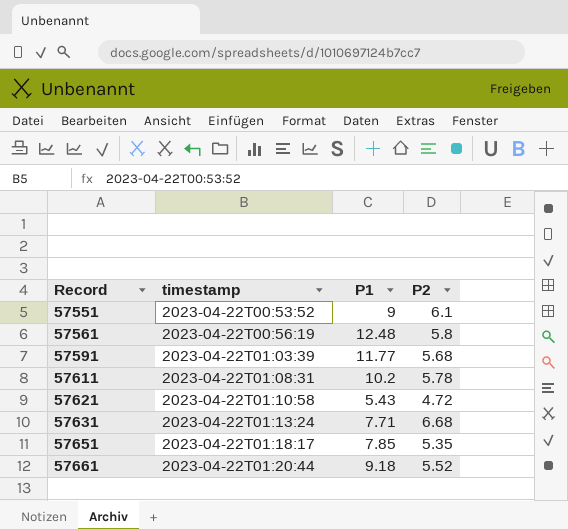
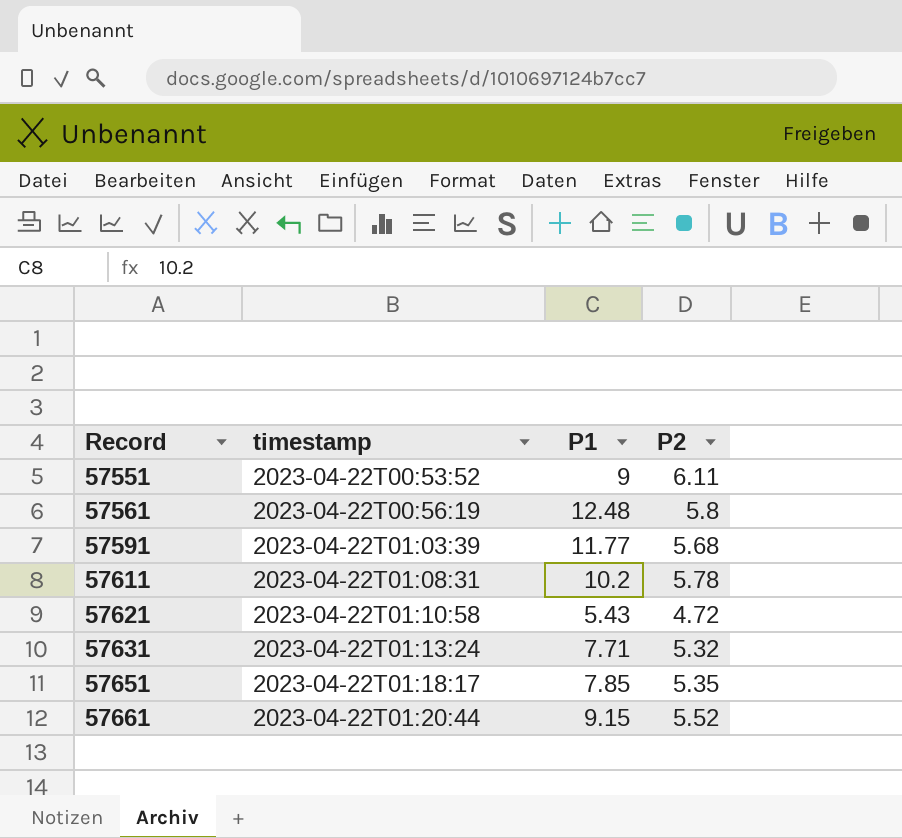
57551 | P2: 6.1 -> 6.11
57631 | P2: 6.68 -> 5.32
57661 | P1: 9.18 -> 9.15

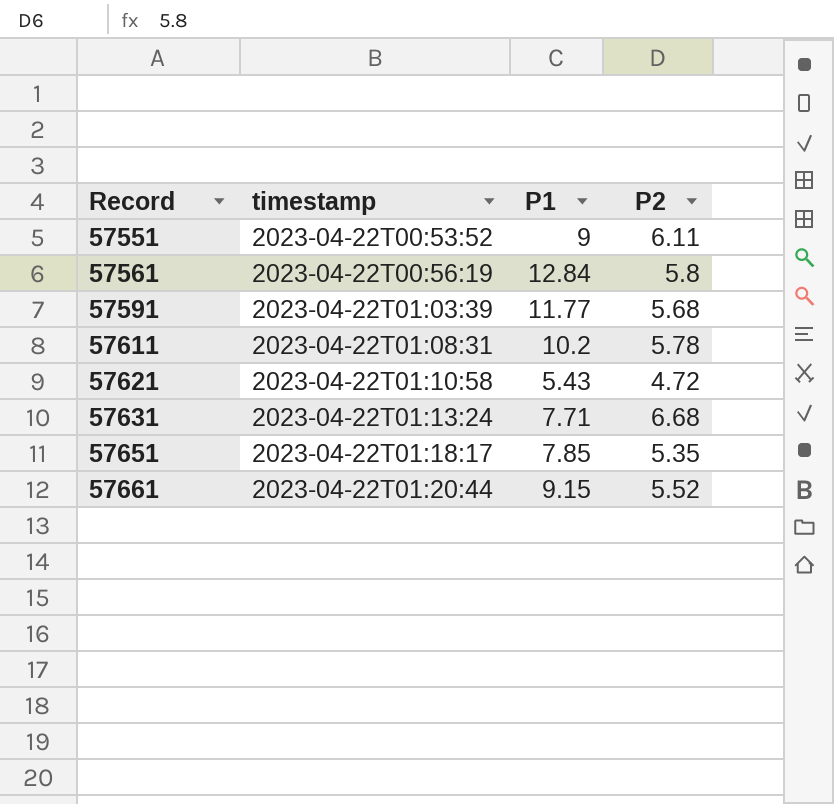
57561 | P1: 12.48 -> 12.84
57631 | P2: 5.32 -> 6.68

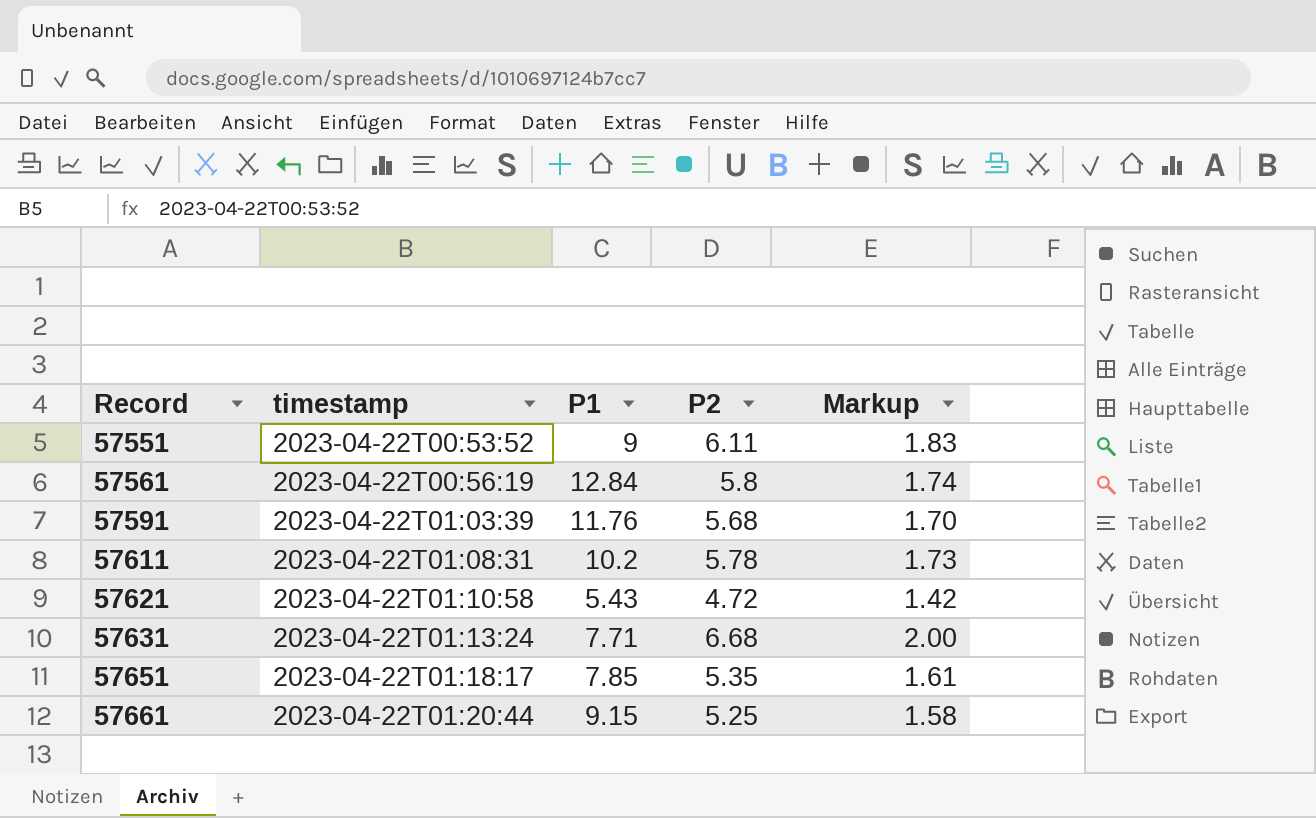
column Markup | formula: none -> [P2] * 0.3
57591 | P1: 11.77 -> 11.76
57661 | P2: 5.52 -> 5.25

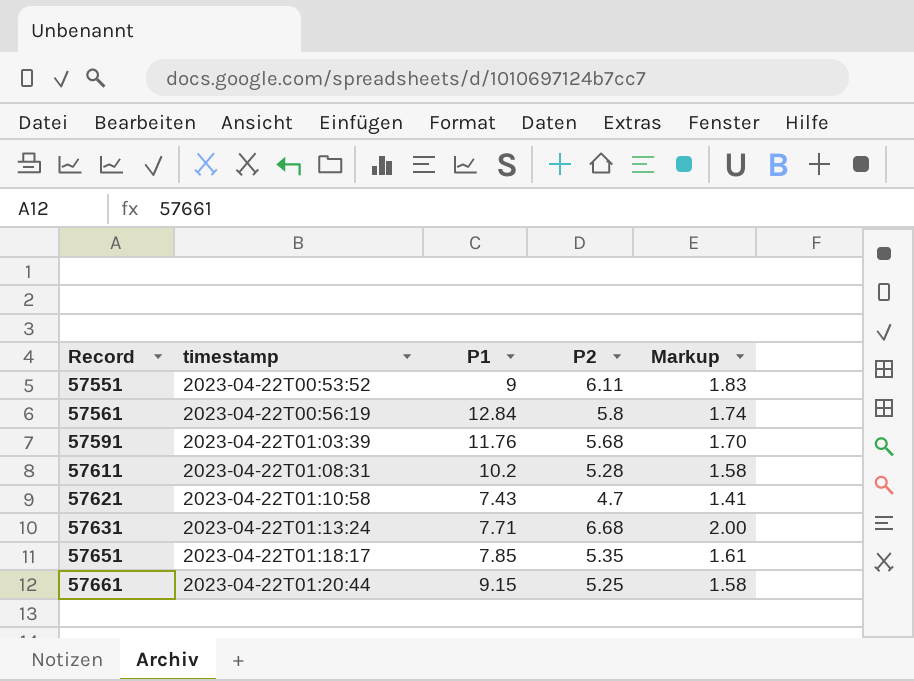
57611 | P2: 5.78 -> 5.28
57611 | Markup: 1.73 -> 1.58
57621 | P1: 5.43 -> 7.43
57621 | P2: 4.72 -> 4.7
57621 | Markup: 1.42 -> 1.41

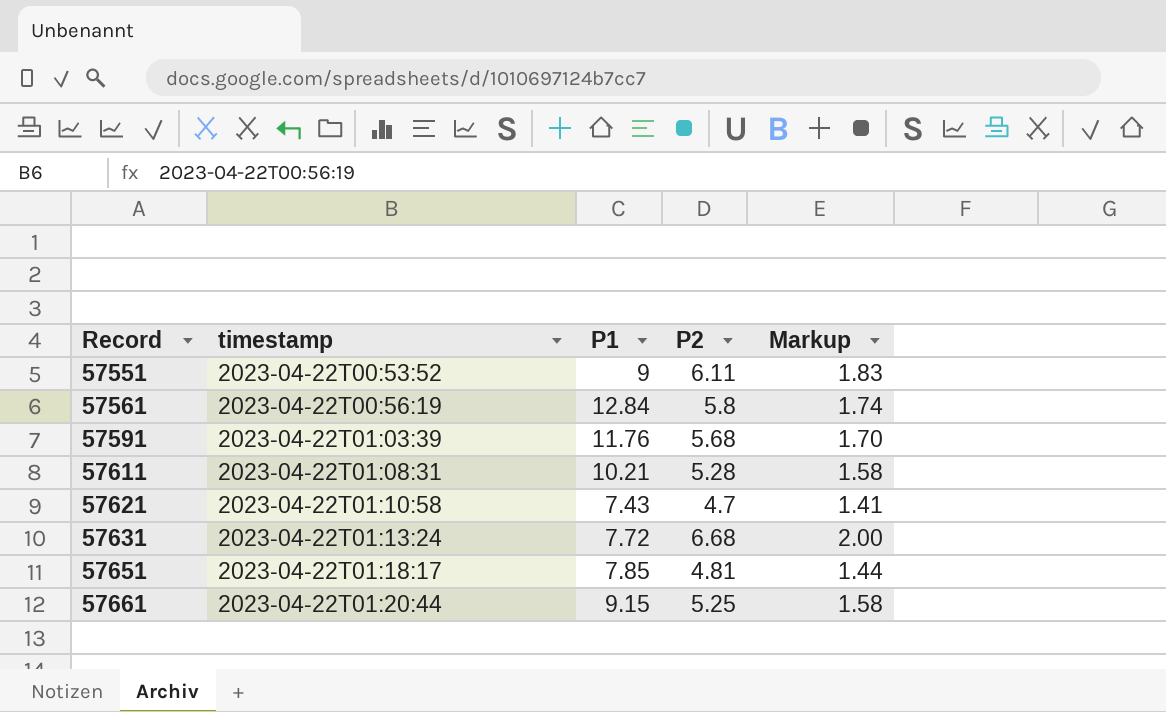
57611 | P1: 10.2 -> 10.21
57631 | P1: 7.71 -> 7.72
57651 | P2: 5.35 -> 4.81
57651 | Markup: 1.61 -> 1.44

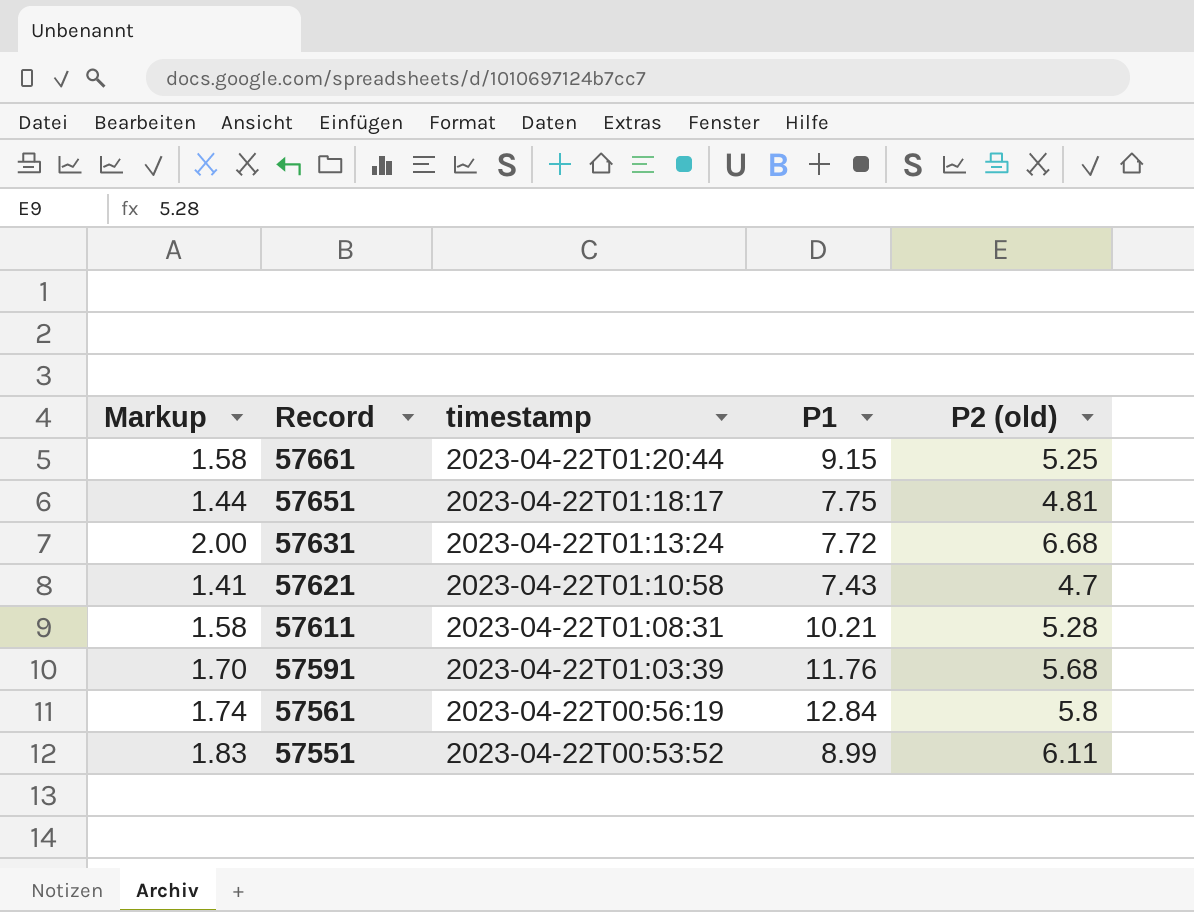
row order: Record ascending -> Record descending
column Markup | position: 5 -> 1
column name: P2 -> P2 (old)
57651 | P1: 7.85 -> 7.75
57551 | P1: 9 -> 8.99

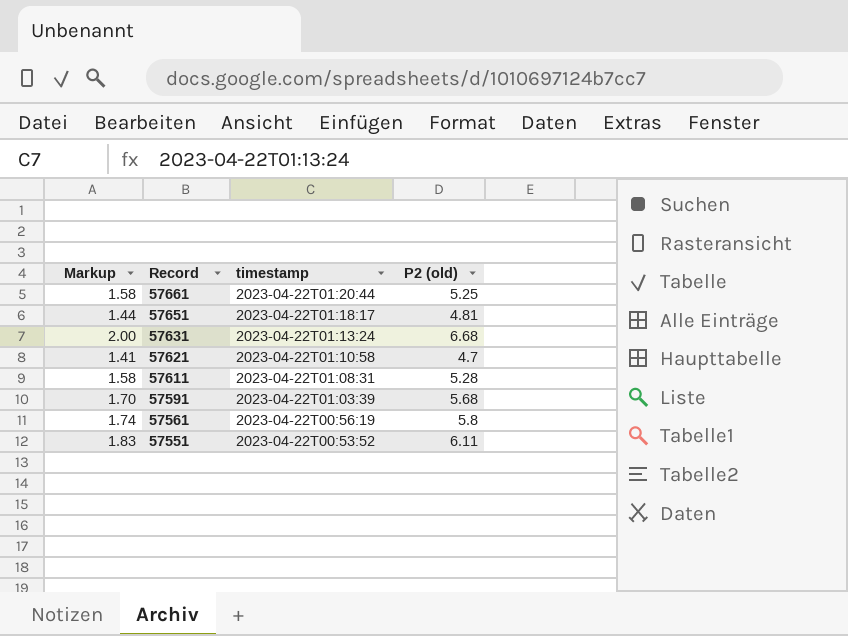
column P1 | position: 4 -> none

